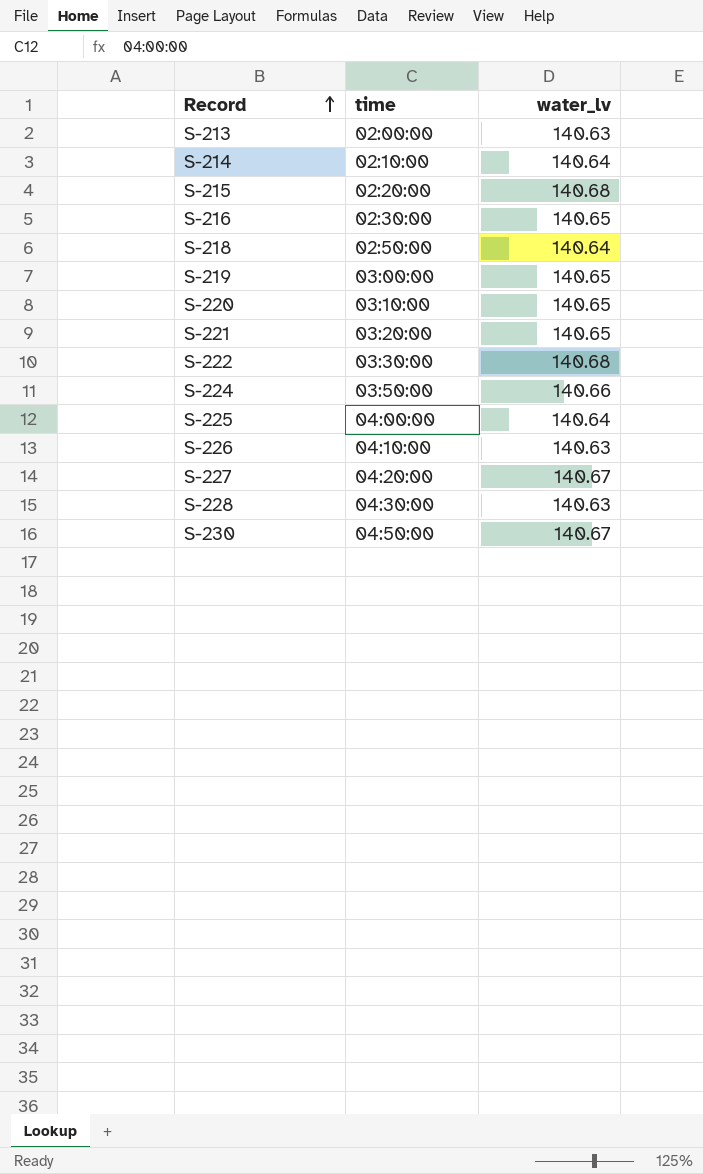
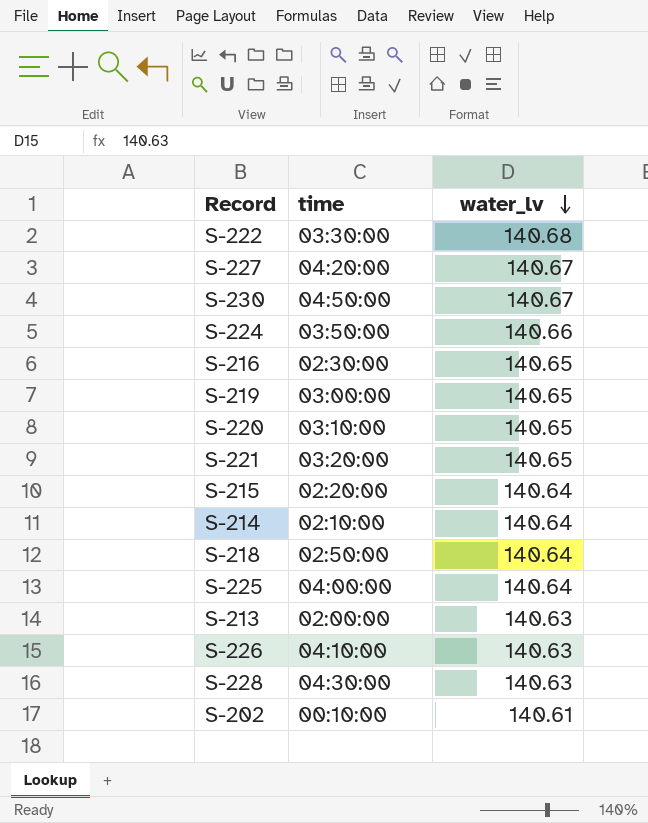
row order: Record ascending -> water_lv descending
S-215 | water_lv: 140.68 -> 140.64
row S-202: none -> 00:10:00 | 140.61

